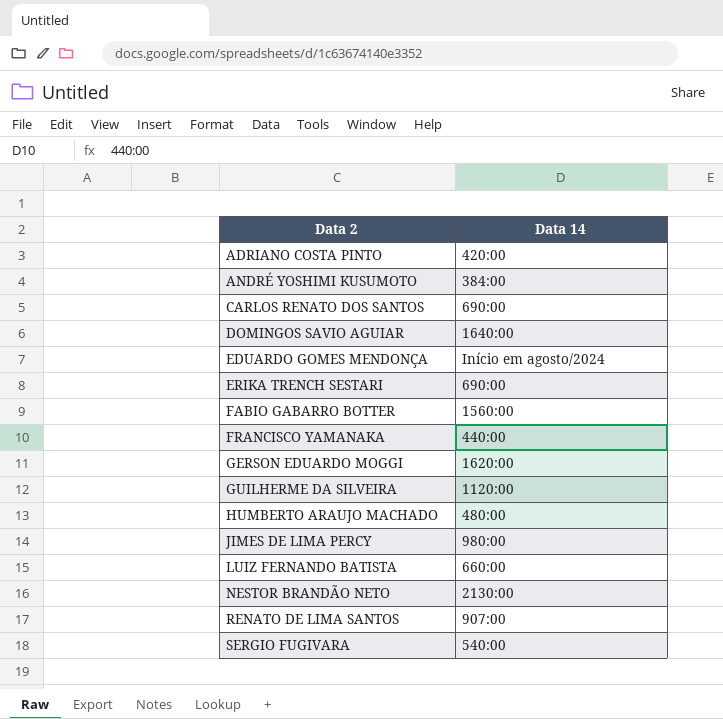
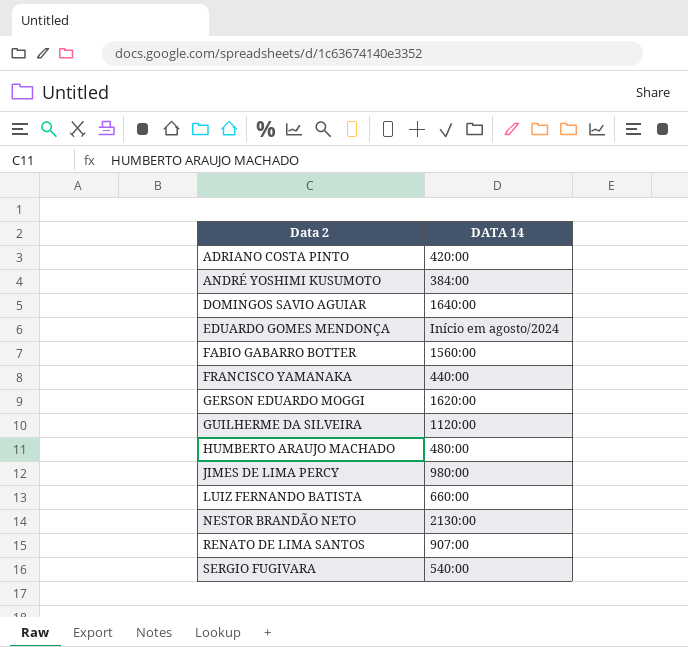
column name: Data 14 -> DATA 14
row CARLOS RENATO DOS SANTOS: 690:00 -> none
row ERIKA TRENCH SESTARI: 690:00 -> none

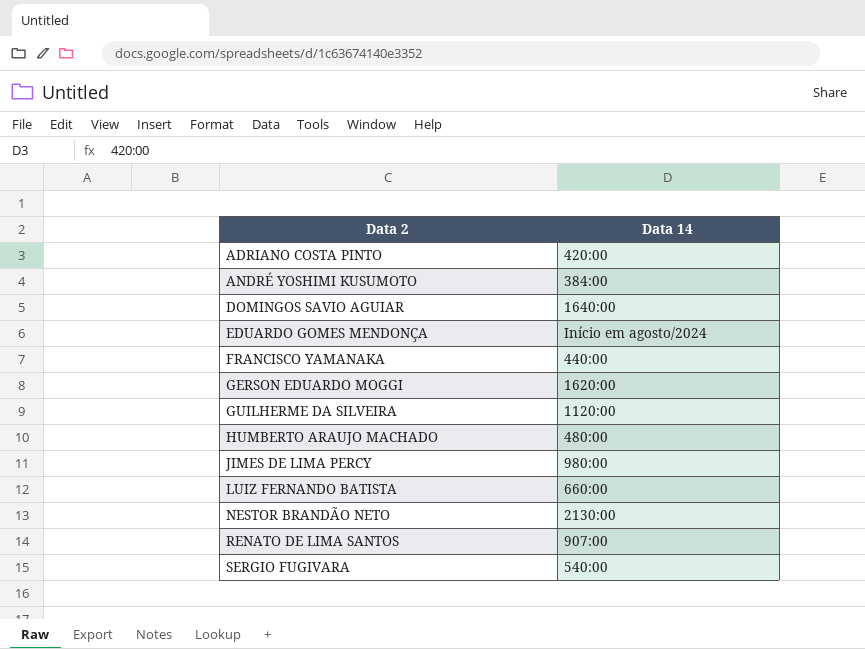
column name: DATA 14 -> Data 14
row FABIO GABARRO BOTTER: 1560:00 -> none

